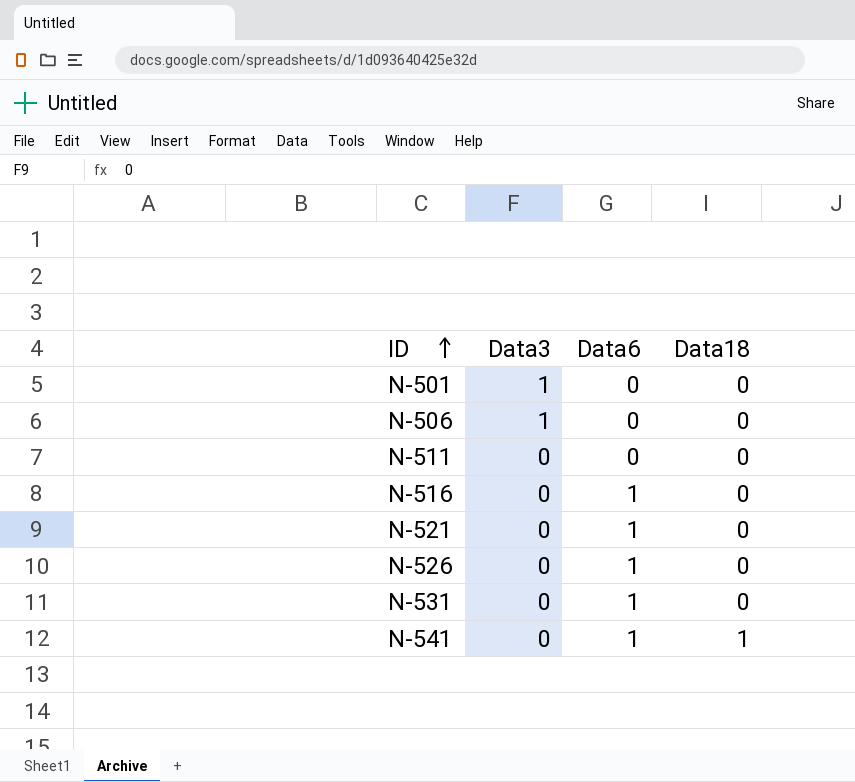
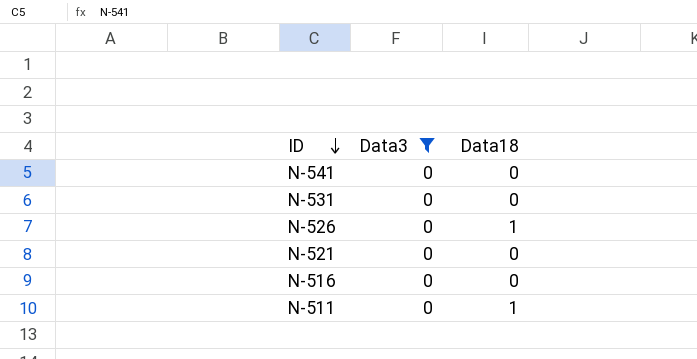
filter: none -> Data3 = 0
row order: ID ascending -> ID descending
column Data6 | position: 3 -> none
N-541 | Data18: 1 -> 0
N-526 | Data18: 0 -> 1
N-511 | Data18: 0 -> 1

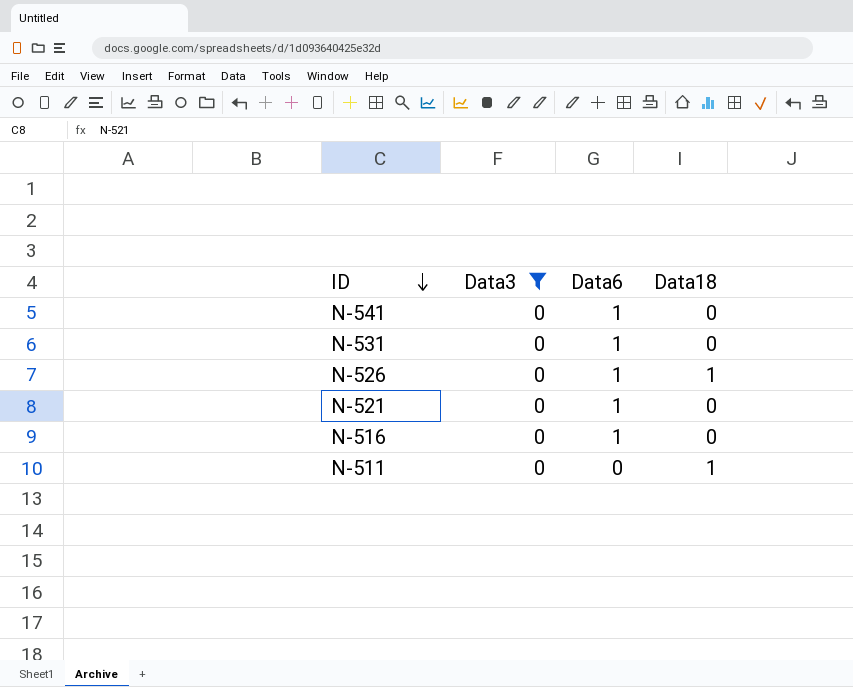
column Data6 | position: none -> 3

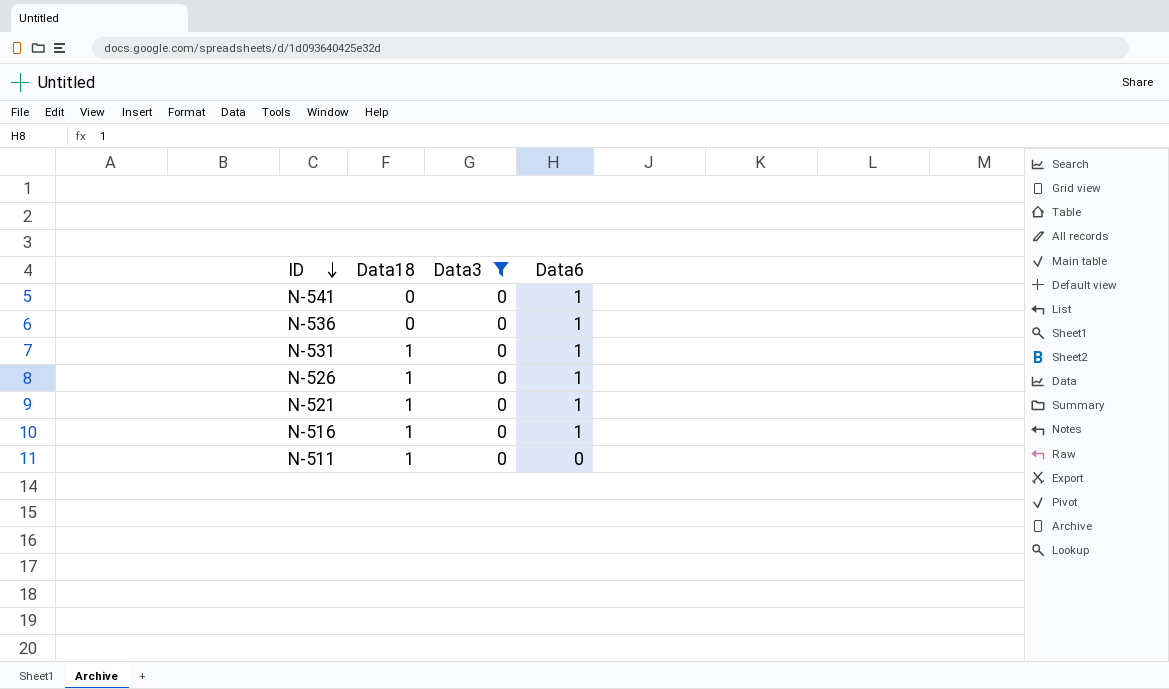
column Data18 | position: 4 -> 2
row N-536: none -> 0 | 0 | 1
N-531 | Data18: 0 -> 1
N-521 | Data18: 0 -> 1
N-516 | Data18: 0 -> 1

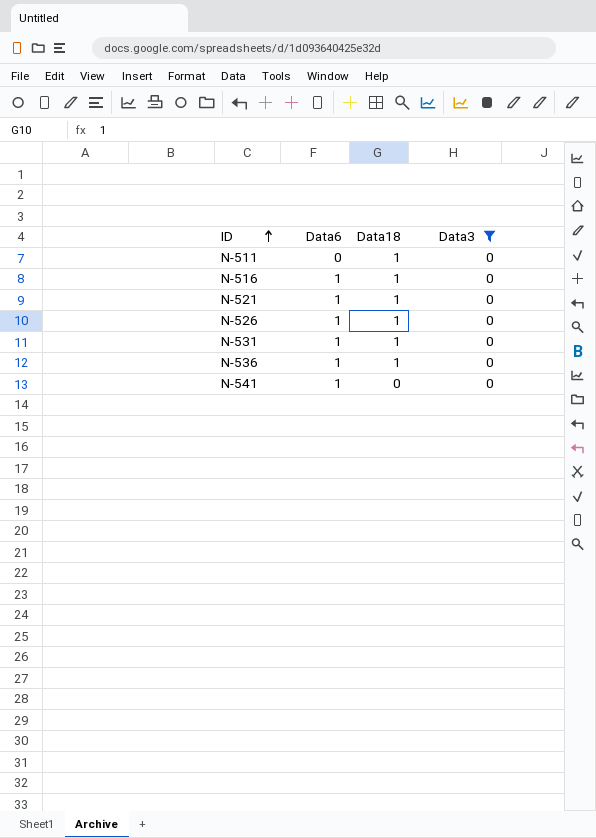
row order: ID descending -> ID ascending
column Data6 | position: 4 -> 2
N-536 | Data18: 0 -> 1

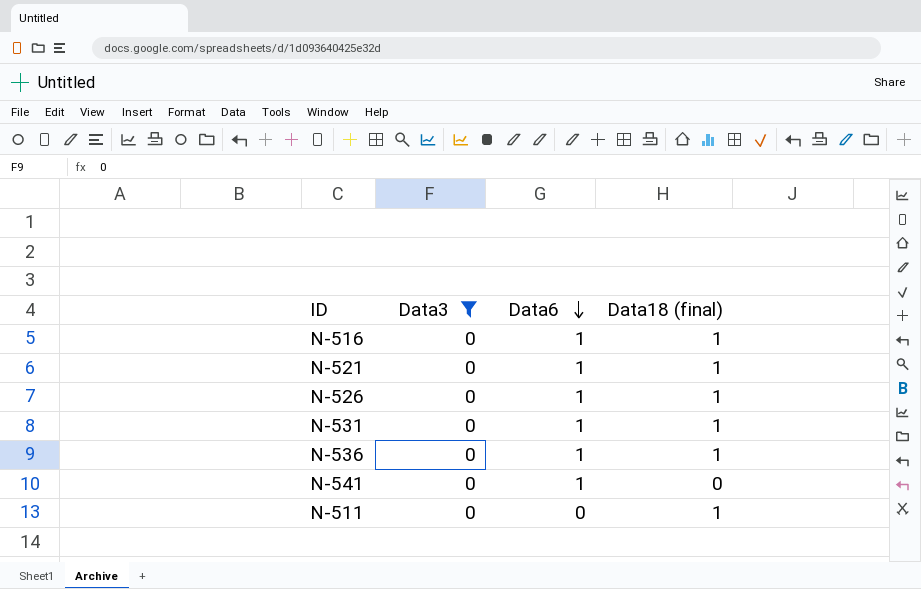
row order: ID ascending -> Data6 descending
column Data3 | position: 4 -> 2
column name: Data18 -> Data18 (final)

